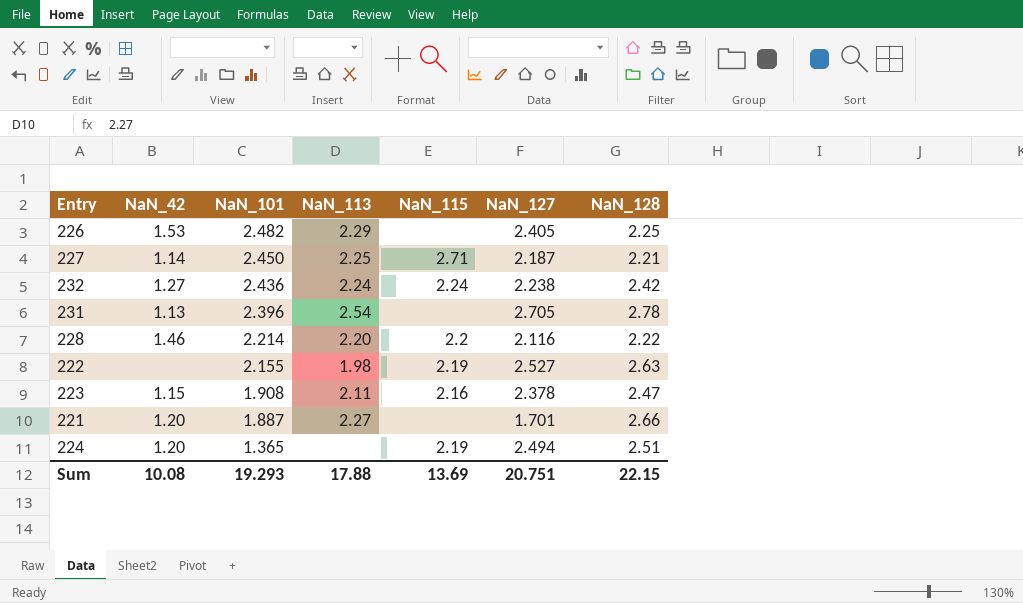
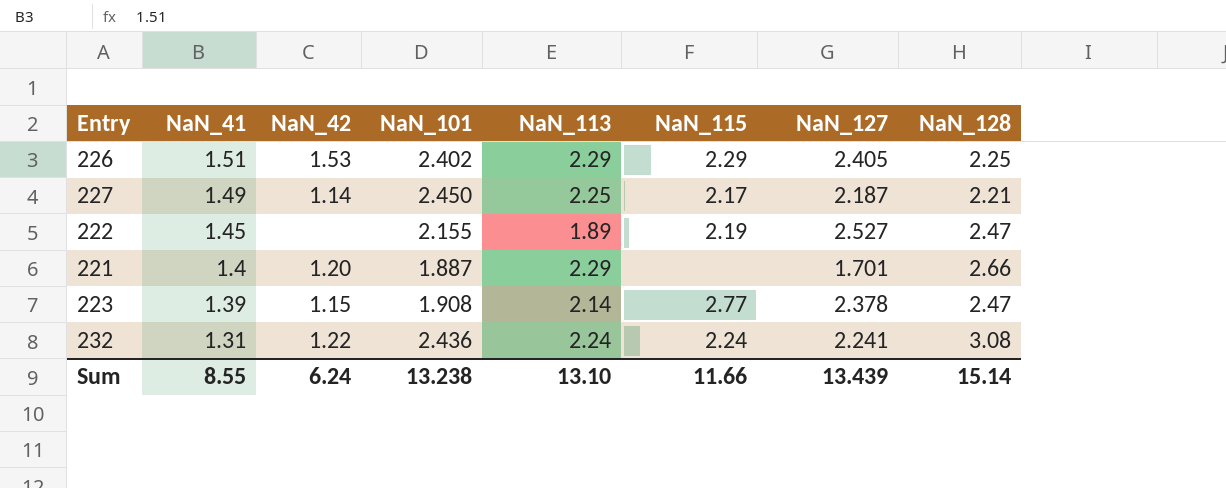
row order: NaN_101 descending -> NaN_41 descending
column NaN_41 | position: none -> 2
row 231: 1.13 | 2.396 | 2.54 | none | 2.705 | 2.78 -> none
row 228: 1.46 | 2.214 | 2.20 | 2.2 | 2.116 | 2.22 -> none
row 224: 1.20 | 1.365 | none | 2.19 | 2.494 | 2.51 -> none
226 | NaN_101: 2.482 -> 2.402
226 | NaN_115: none -> 2.29
227 | NaN_115: 2.71 -> 2.17
222 | NaN_113: 1.98 -> 1.89
222 | NaN_128: 2.63 -> 2.47
221 | NaN_113: 2.27 -> 2.29
223 | NaN_113: 2.11 -> 2.14
223 | NaN_115: 2.16 -> 2.77
232 | NaN_42: 1.27 -> 1.22
232 | NaN_127: 2.238 -> 2.241
232 | NaN_128: 2.42 -> 3.08
Sum | NaN_42: 10.08 -> 6.24
Sum | NaN_101: 19.293 -> 13.238
Sum | NaN_113: 17.88 -> 13.10
Sum | NaN_115: 13.69 -> 11.66
Sum | NaN_127: 20.751 -> 13.439
Sum | NaN_128: 22.15 -> 15.14

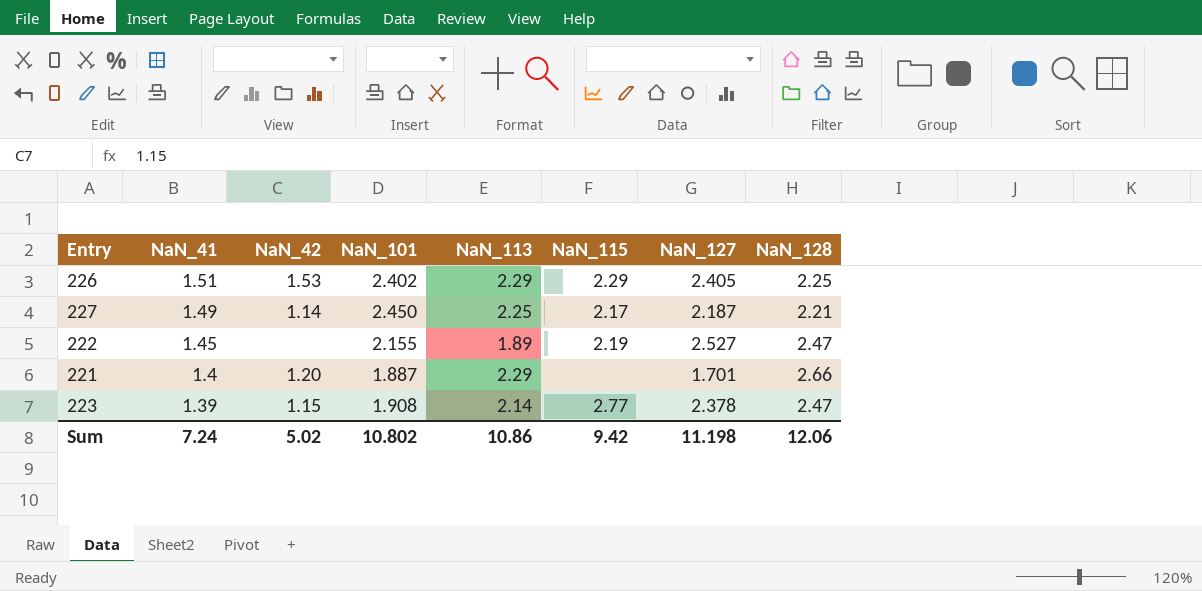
row 232: 1.31 | 1.22 | 2.436 | 2.24 | 2.24 | 2.241 | 3.08 -> none
Sum | NaN_41: 8.55 -> 7.24
Sum | NaN_42: 6.24 -> 5.02
Sum | NaN_101: 13.238 -> 10.802
Sum | NaN_113: 13.10 -> 10.86
Sum | NaN_115: 11.66 -> 9.42
Sum | NaN_127: 13.439 -> 11.198
Sum | NaN_128: 15.14 -> 12.06

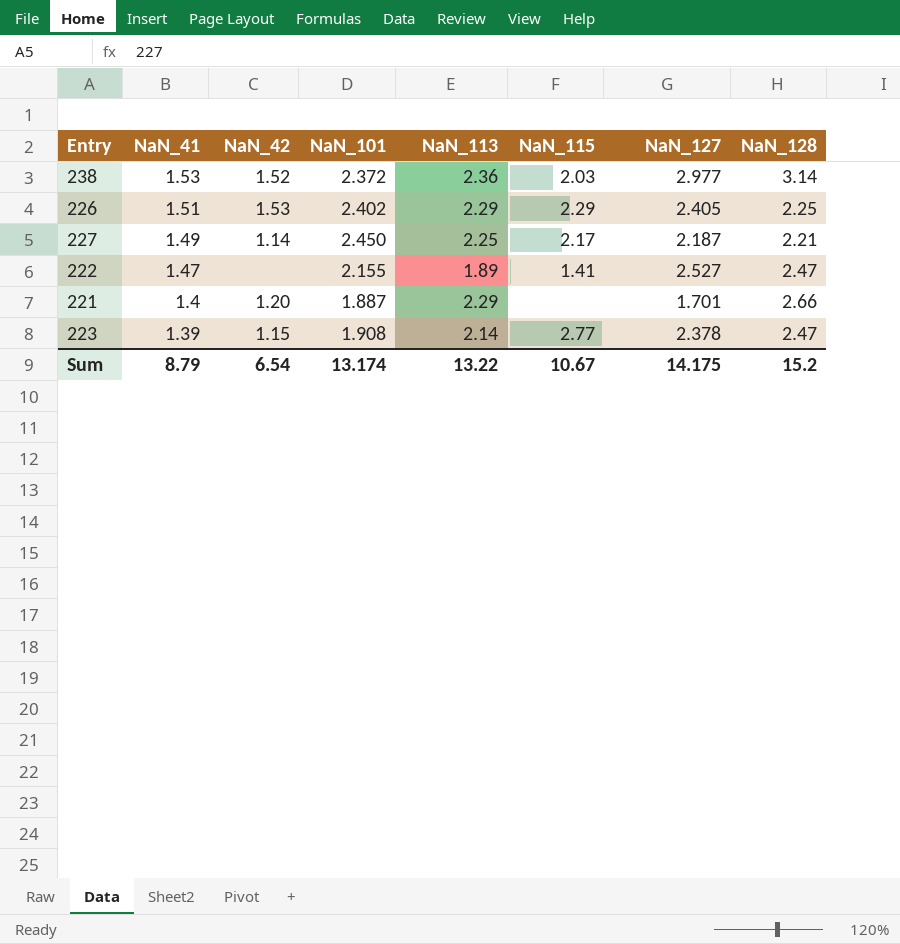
row 238: none -> 1.53 | 1.52 | 2.372 | 2.36 | 2.03 | 2.977 | 3.14
222 | NaN_41: 1.45 -> 1.47
222 | NaN_115: 2.19 -> 1.41
Sum | NaN_41: 7.24 -> 8.79
Sum | NaN_42: 5.02 -> 6.54
Sum | NaN_101: 10.802 -> 13.174
Sum | NaN_113: 10.86 -> 13.22
Sum | NaN_115: 9.42 -> 10.67
Sum | NaN_127: 11.198 -> 14.175
Sum | NaN_128: 12.06 -> 15.2

